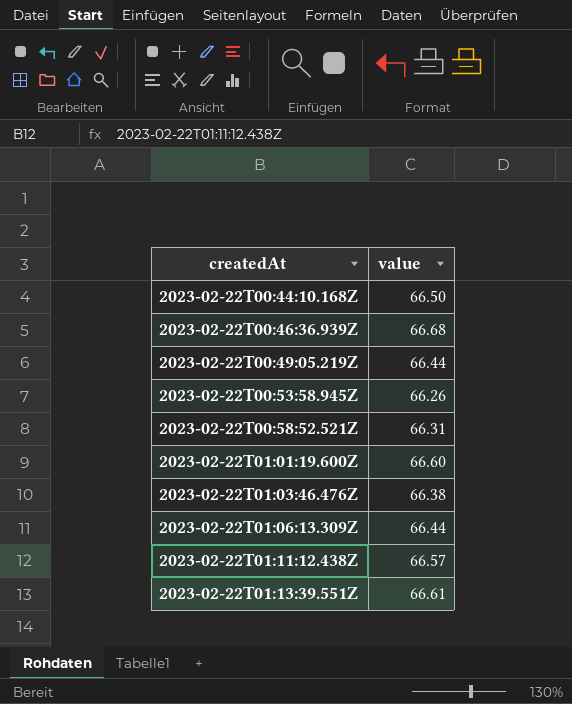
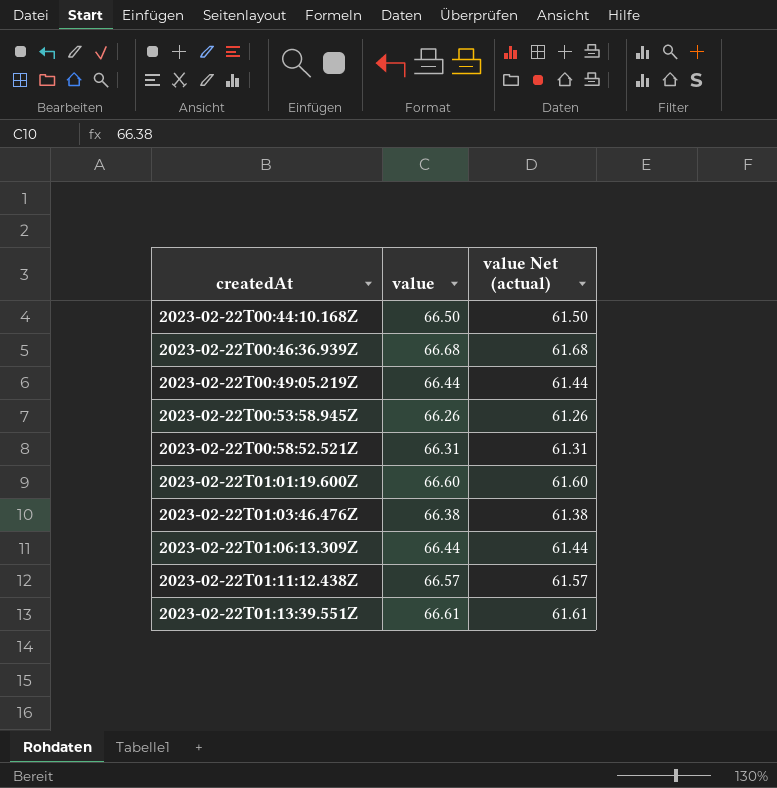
column value Net (actual) | formula: none -> [value] - 5

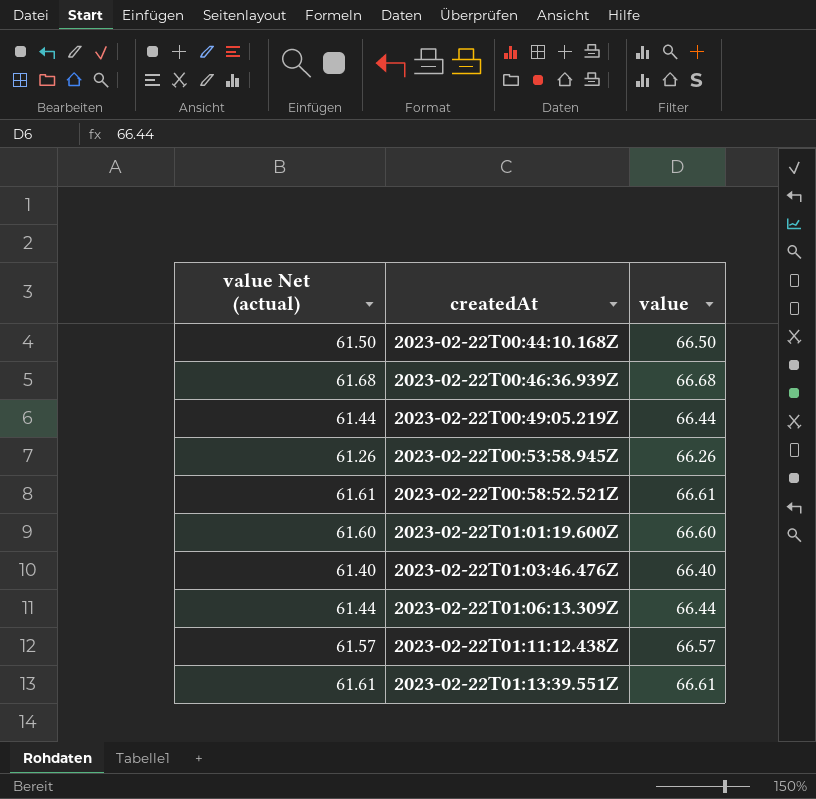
column value Net (actual) | position: 3 -> 1
2023-02-22T00:58:52.521Z | value Net (actual): 61.31 -> 61.61
2023-02-22T00:58:52.521Z | value: 66.31 -> 66.61
2023-02-22T01:03:46.476Z | value Net (actual): 61.38 -> 61.40
2023-02-22T01:03:46.476Z | value: 66.38 -> 66.40

